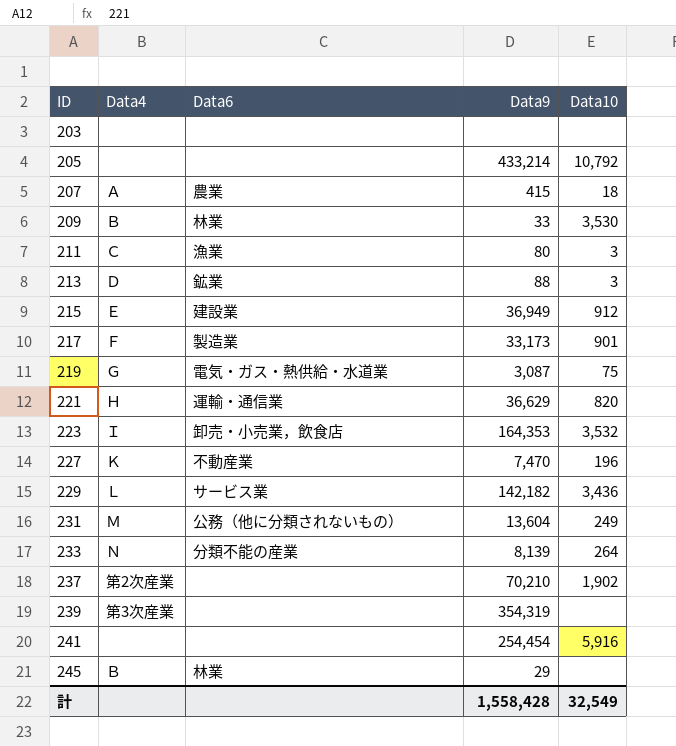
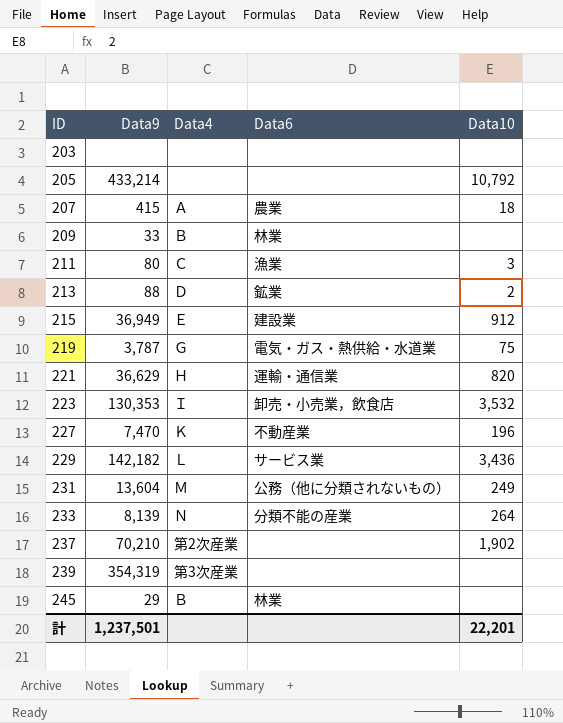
column Data9 | position: 4 -> 2
row 217: Ｆ | 製造業 | 33,173 | 901 -> none
row 241: none | none | 254,454 | 5,916 -> none
209 | Data10: 3,530 -> none
213 | Data10: 3 -> 2
219 | Data9: 3,087 -> 3,787
223 | Data9: 164,353 -> 130,353
計 | Data9: 1,558,428 -> 1,237,501
計 | Data10: 32,549 -> 22,201

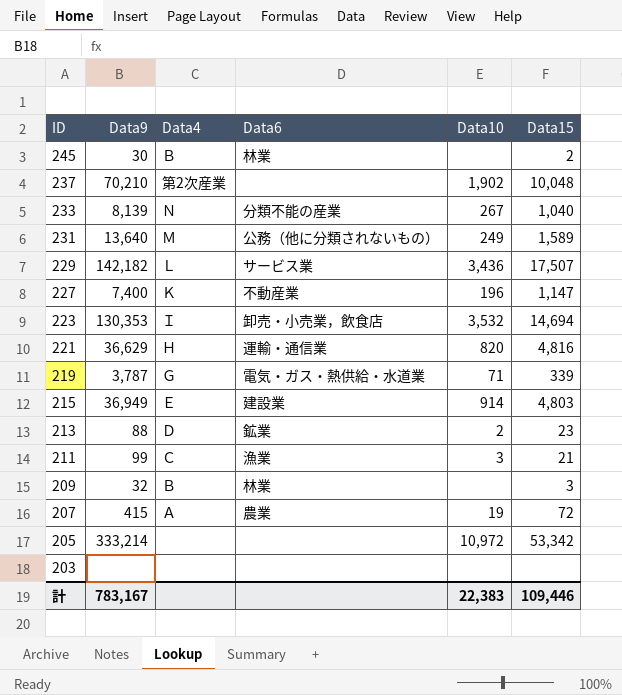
row order: ID ascending -> ID descending
column Data15 | position: none -> 6
row 239: 354,319 | 第3次産業 | none | none -> none
245 | Data9: 29 -> 30
233 | Data10: 264 -> 267
231 | Data9: 13,604 -> 13,640
227 | Data9: 7,470 -> 7,400
219 | Data10: 75 -> 71
215 | Data10: 912 -> 914
211 | Data9: 80 -> 99
209 | Data9: 33 -> 32
207 | Data10: 18 -> 19
205 | Data9: 433,214 -> 333,214
205 | Data10: 10,792 -> 10,972
計 | Data9: 1,237,501 -> 783,167
計 | Data10: 22,201 -> 22,383

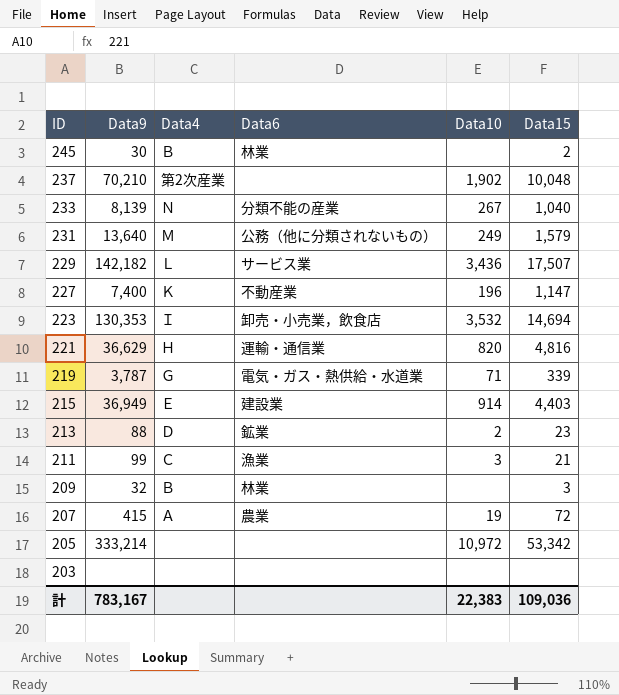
231 | Data15: 1,589 -> 1,579
215 | Data15: 4,803 -> 4,403
計 | Data15: 109,446 -> 109,036

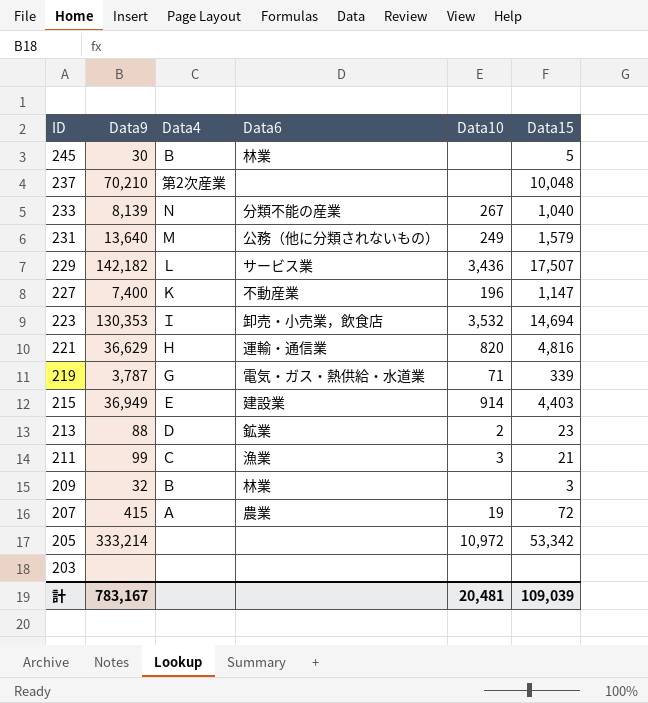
245 | Data15: 2 -> 5
237 | Data10: 1,902 -> none
計 | Data10: 22,383 -> 20,481
計 | Data15: 109,036 -> 109,039

